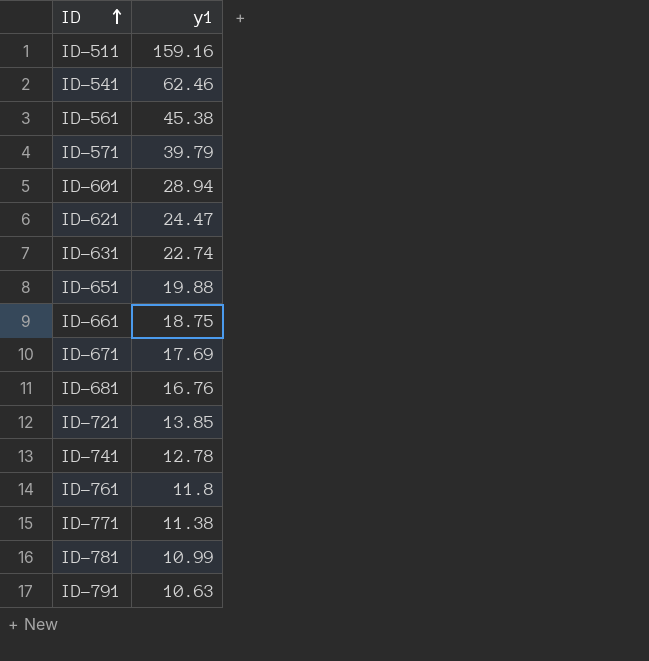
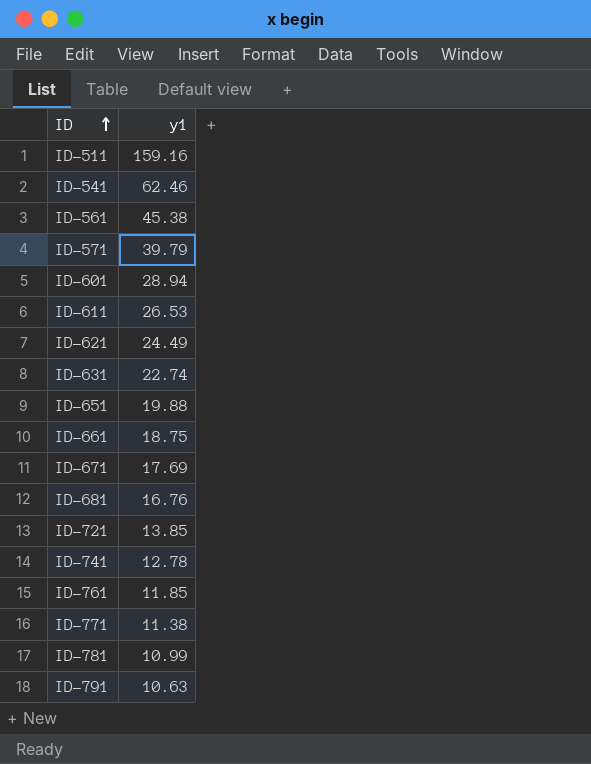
row ID-611: none -> 26.53
ID-621 | y1: 24.47 -> 24.49
ID-761 | y1: 11.8 -> 11.85

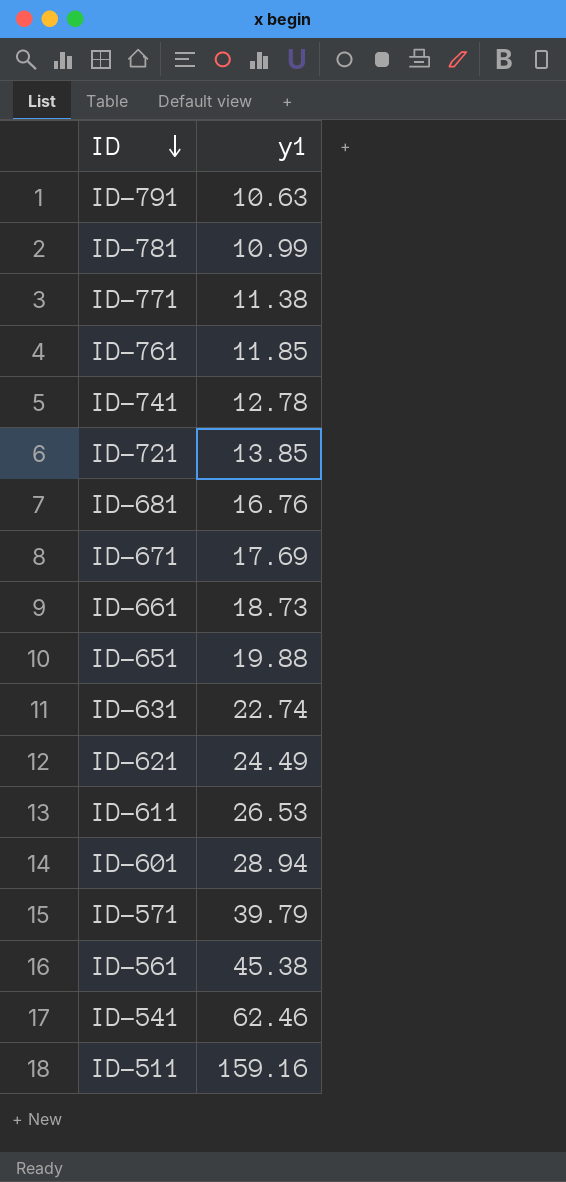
row order: ID ascending -> ID descending
ID-661 | y1: 18.75 -> 18.73

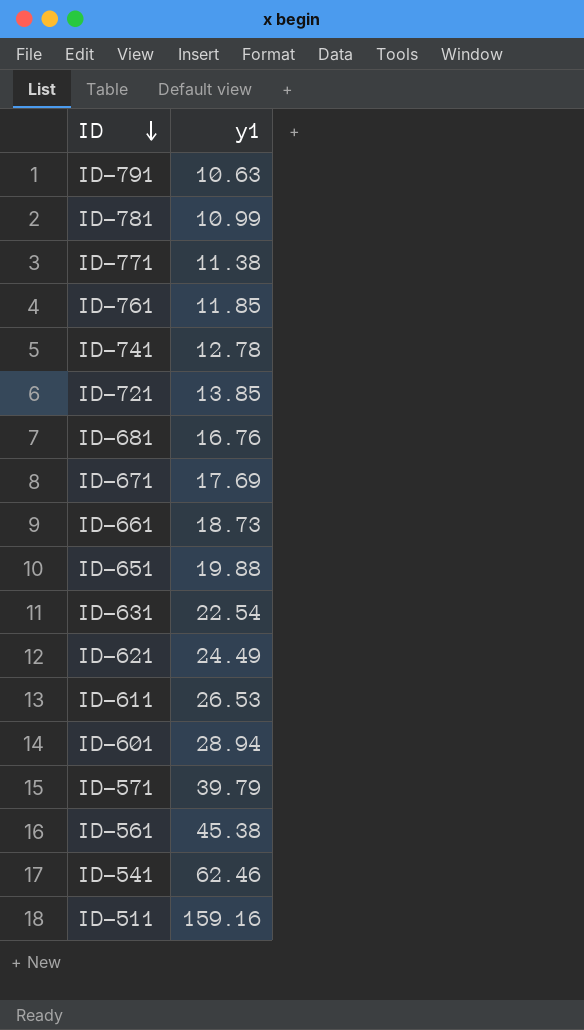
ID-631 | y1: 22.74 -> 22.54

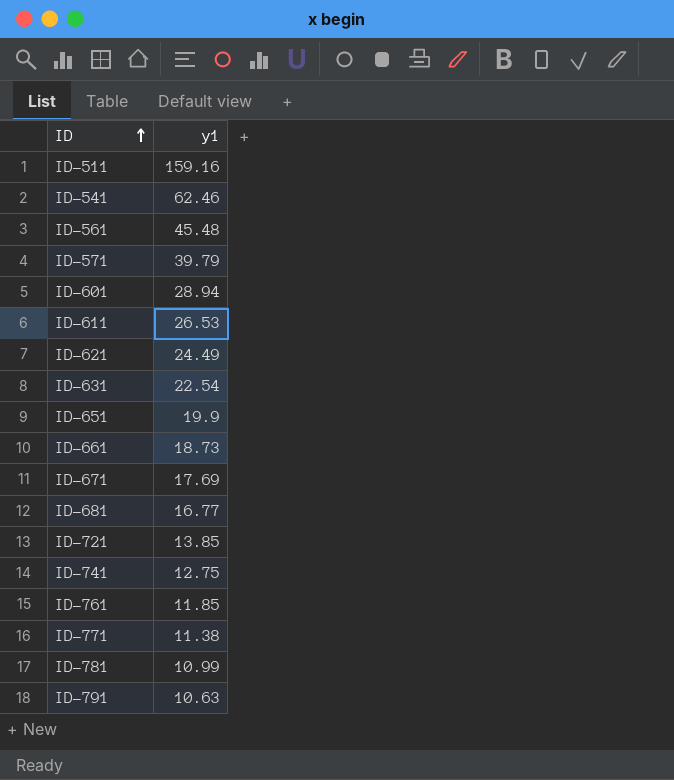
row order: ID descending -> ID ascending
ID-561 | y1: 45.38 -> 45.48
ID-651 | y1: 19.88 -> 19.9
ID-681 | y1: 16.76 -> 16.77
ID-741 | y1: 12.78 -> 12.75

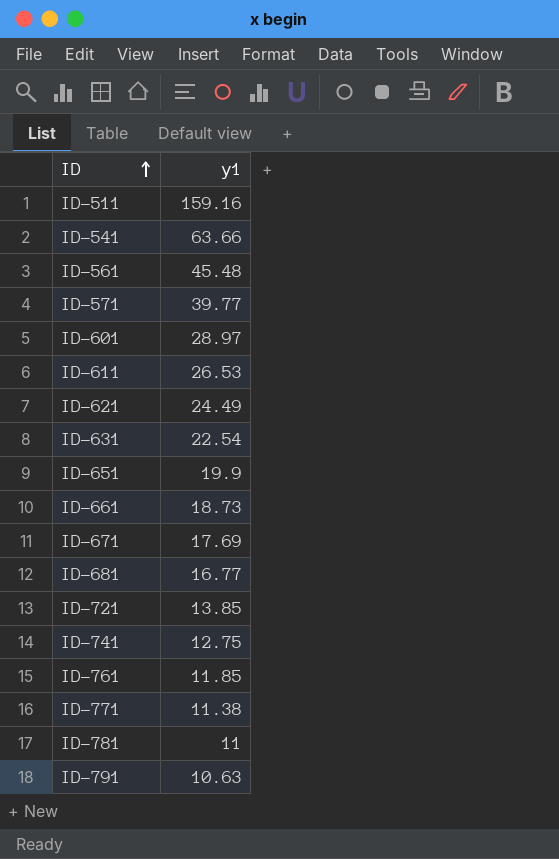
ID-541 | y1: 62.46 -> 63.66
ID-571 | y1: 39.79 -> 39.77
ID-601 | y1: 28.94 -> 28.97
ID-781 | y1: 10.99 -> 11

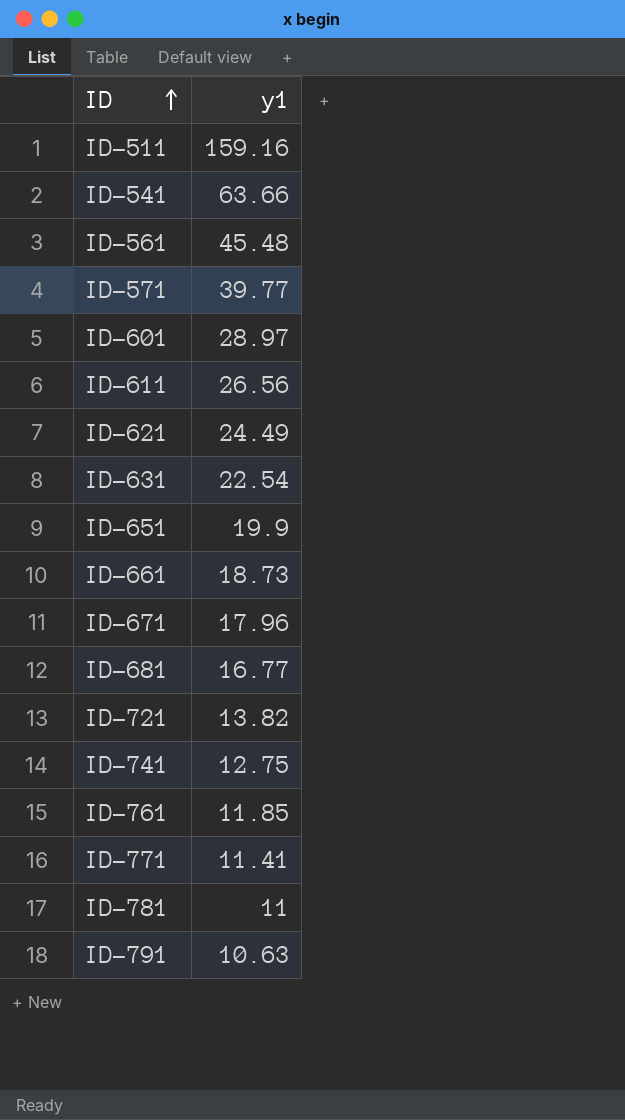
ID-611 | y1: 26.53 -> 26.56
ID-671 | y1: 17.69 -> 17.96
ID-721 | y1: 13.85 -> 13.82
ID-771 | y1: 11.38 -> 11.41

